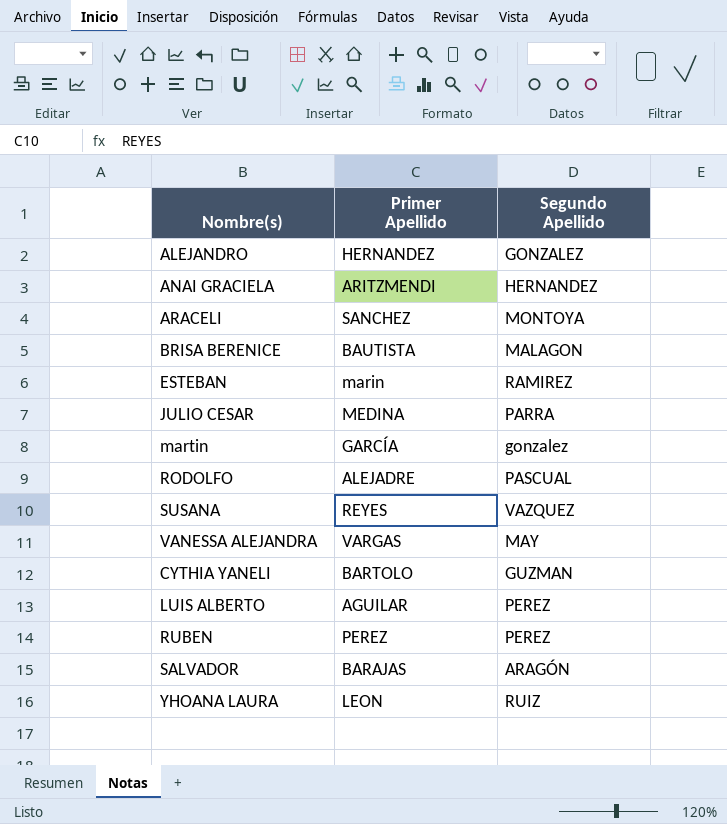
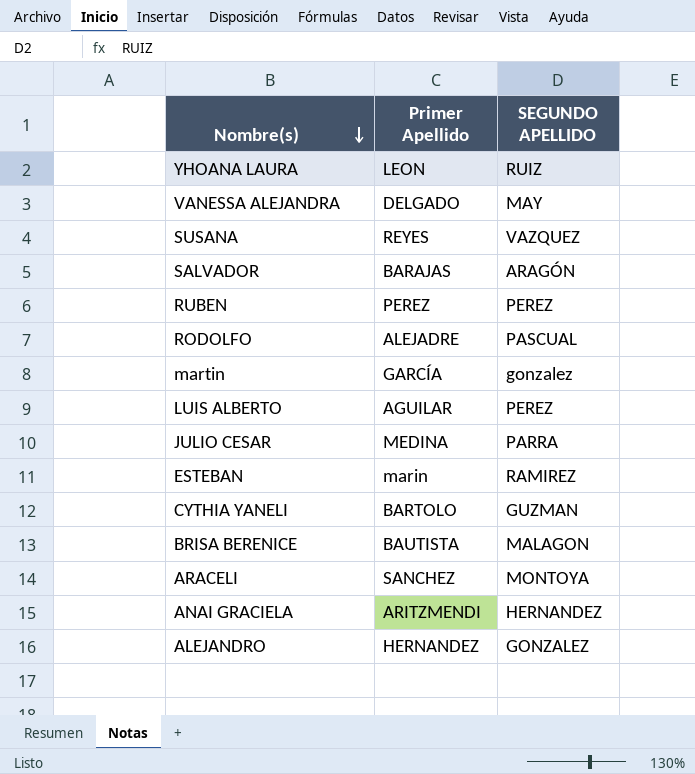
row order: none -> Nombre(s) descending
column name: Segundo Apellido -> SEGUNDO APELLIDO
VANESSA ALEJANDRA | Primer Apellido: VARGAS -> DELGADO

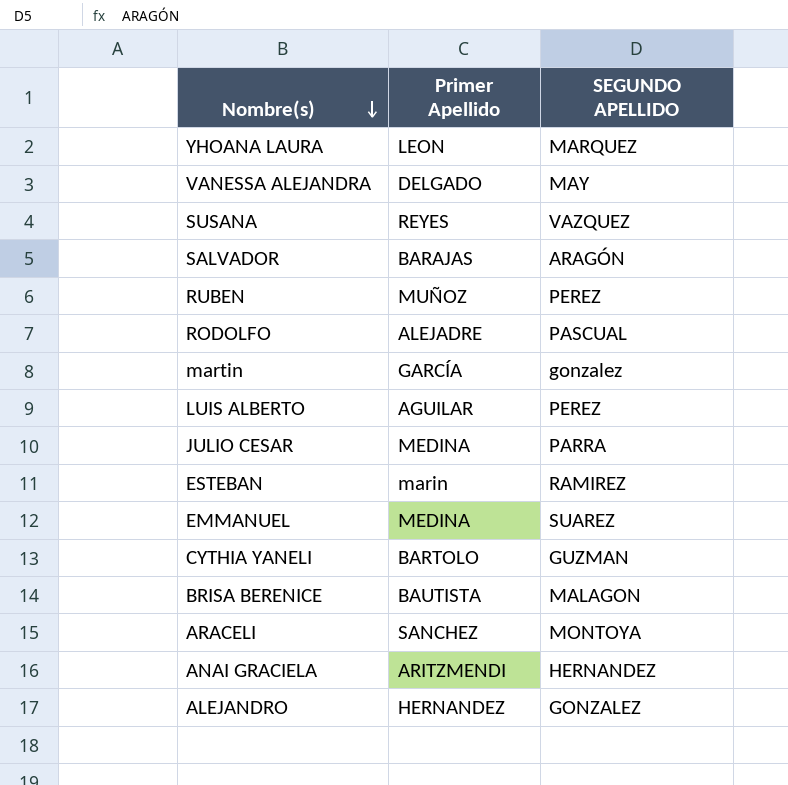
YHOANA LAURA | SEGUNDO APELLIDO: RUIZ -> MARQUEZ
RUBEN | Primer Apellido: PEREZ -> MUÑOZ
row EMMANUEL: none -> MEDINA | SUAREZ

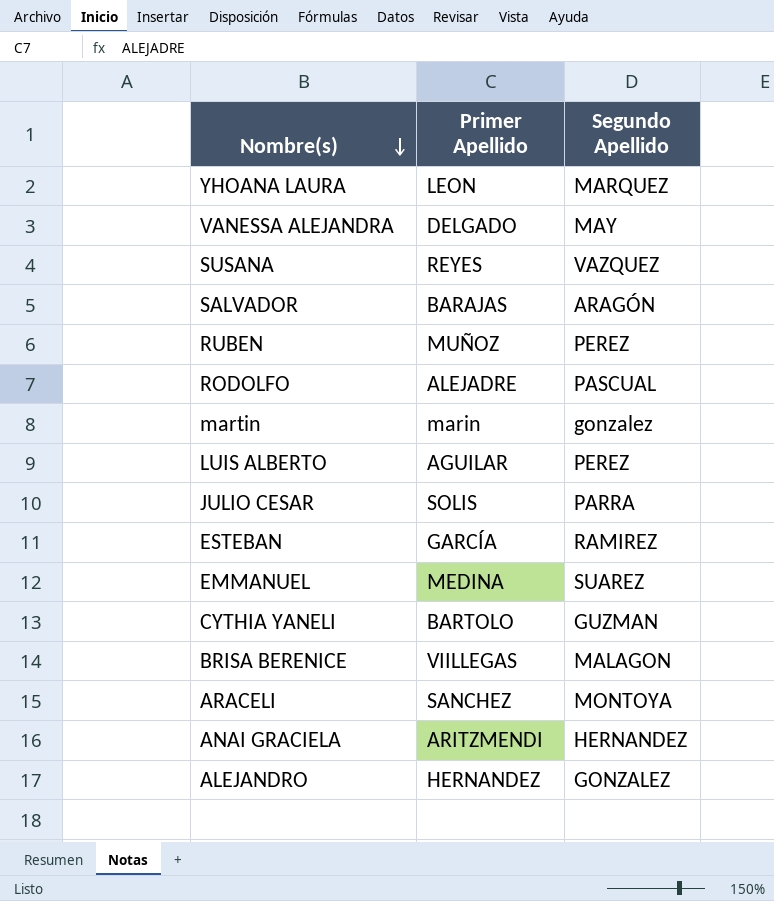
column name: SEGUNDO APELLIDO -> Segundo Apellido
martin | Primer Apellido: GARCÍA -> marin
JULIO CESAR | Primer Apellido: MEDINA -> SOLIS
ESTEBAN | Primer Apellido: marin -> GARCÍA
BRISA BERENICE | Primer Apellido: BAUTISTA -> VIILLEGAS

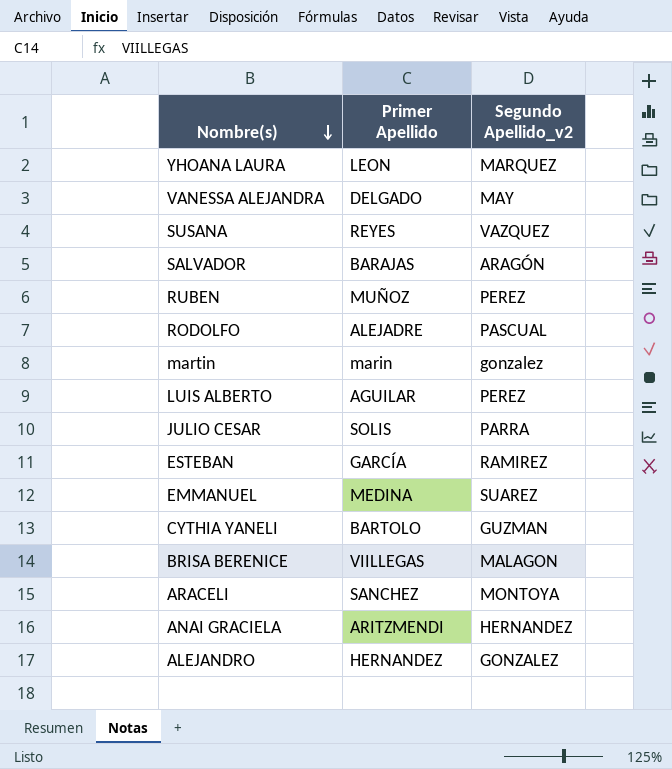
column name: Segundo Apellido -> Segundo Apellido_v2

